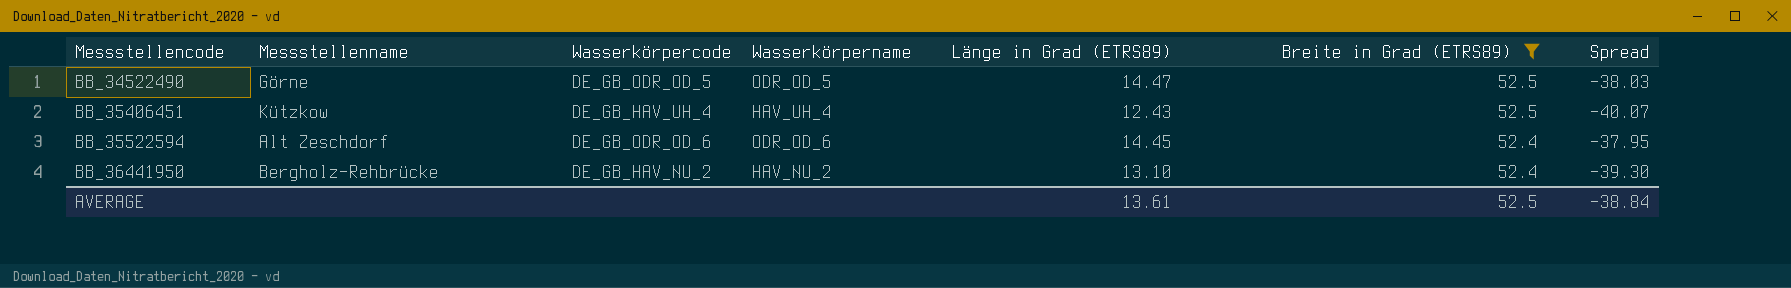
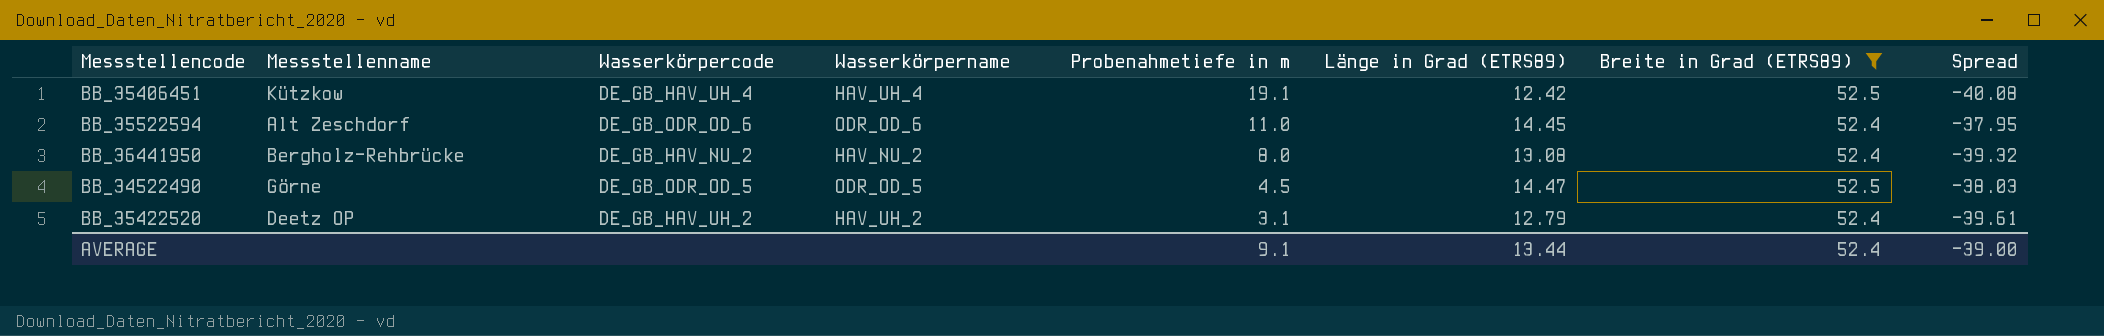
row order: Messstellencode ascending -> Probenahmetiefe in m descending
column Probenahmetiefe in m | position: none -> 5
BB_35406451 | Länge in Grad (ETRS89): 12.43 -> 12.42
BB_35406451 | Spread: -40.07 -> -40.08
BB_36441950 | Länge in Grad (ETRS89): 13.10 -> 13.08
BB_36441950 | Spread: -39.30 -> -39.32
row BB_35422520: none -> Deetz OP | DE_GB_HAV_UH_2 | HAV_UH_2 | 3.1 | 12.79 | 52.4 | -39.61
AVERAGE | Länge in Grad (ETRS89): 13.61 -> 13.44
AVERAGE | Breite in Grad (ETRS89): 52.5 -> 52.4
AVERAGE | Spread: -38.84 -> -39.00

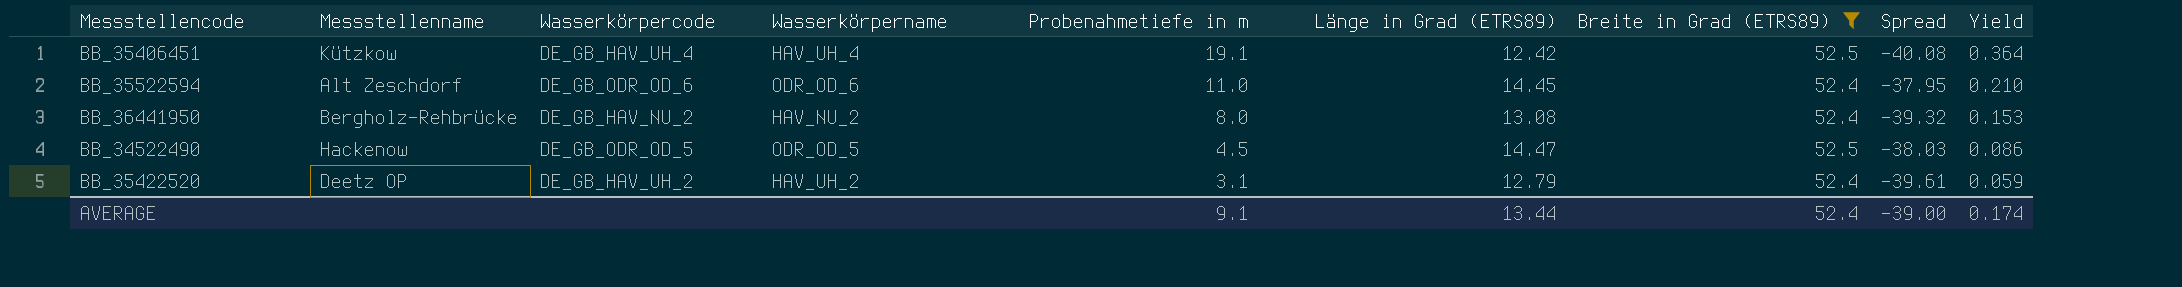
column Yield | formula: none -> [Probenahmetiefe in m] / [Breite in Grad (ETRS89)]
BB_34522490 | Messstellenname: Görne -> Hackenow

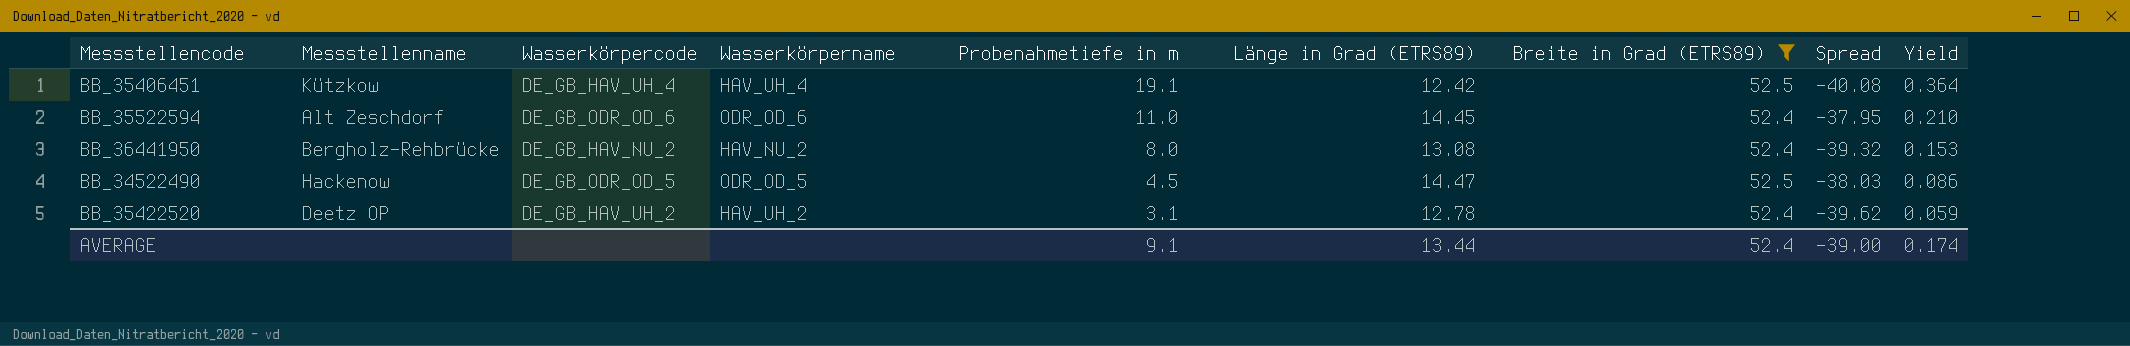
BB_35422520 | Länge in Grad (ETRS89): 12.79 -> 12.78
BB_35422520 | Spread: -39.61 -> -39.62

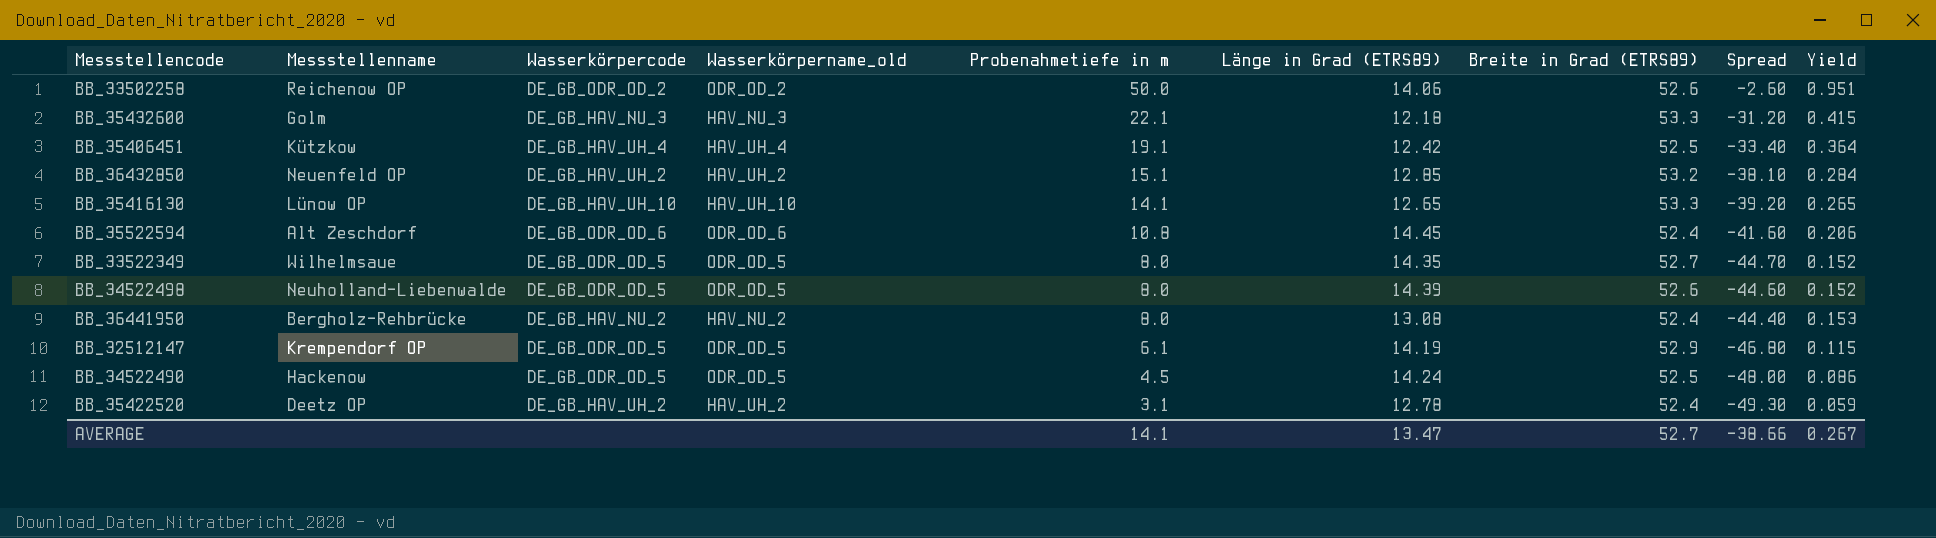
filter: Breite in Grad (ETRS89) <= 52.5 -> none
column name: Wasserkörpername -> Wasserkörpername_old
column Spread | formula: [Länge in Grad (ETRS89)] - [Breite in Grad (ETRS89)] -> [Probenahmetiefe in m] - [Breite in Grad (ETRS89)]
BB_35522594 | Probenahmetiefe in m: 11.0 -> 10.8
BB_35522594 | Yield: 0.210 -> 0.206
BB_34522490 | Länge in Grad (ETRS89): 14.47 -> 14.24
AVERAGE | Probenahmetiefe in m: 9.1 -> 14.1
AVERAGE | Länge in Grad (ETRS89): 13.44 -> 13.47
AVERAGE | Breite in Grad (ETRS89): 52.4 -> 52.7
AVERAGE | Spread: -39.00 -> -38.66
AVERAGE | Yield: 0.174 -> 0.267

